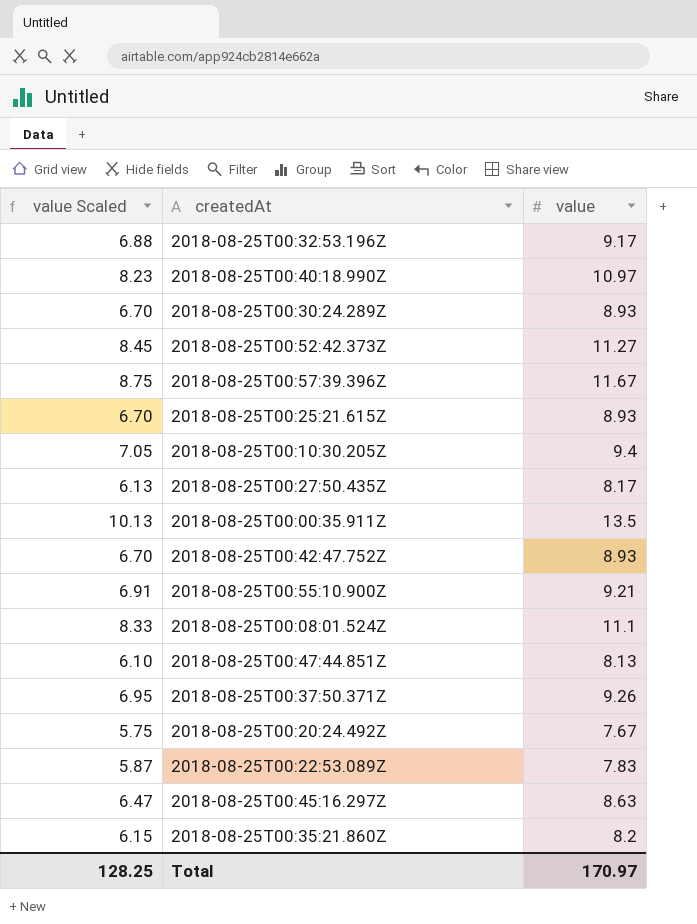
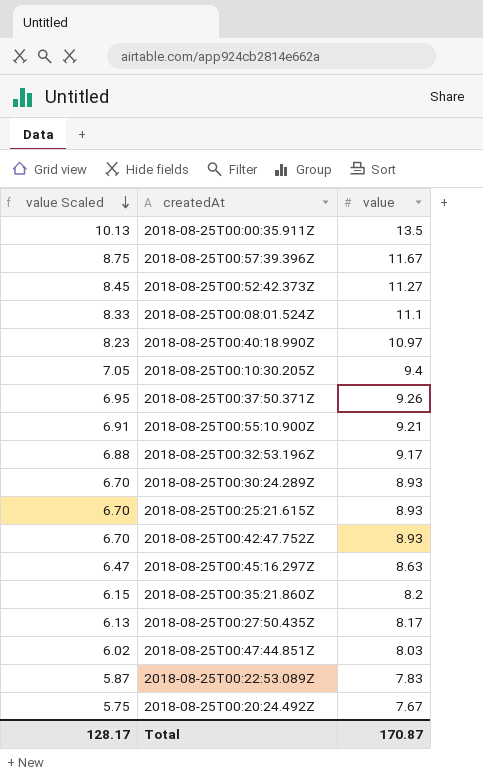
row order: none -> value Scaled descending
2018-08-25T00:47:44.851Z | value Scaled: 6.10 -> 6.02
2018-08-25T00:47:44.851Z | value: 8.13 -> 8.03
Total | value Scaled: 128.25 -> 128.17
Total | value: 170.97 -> 170.87

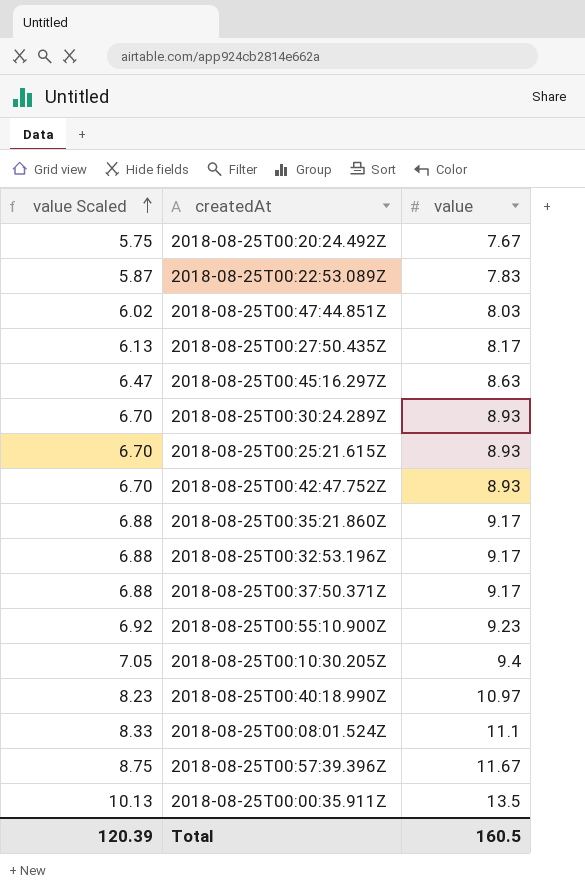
row order: value Scaled descending -> value Scaled ascending
row 2018-08-25T00:52:42.373Z: 8.45 | 11.27 -> none
2018-08-25T00:35:21.860Z | value Scaled: 6.15 -> 6.88
2018-08-25T00:35:21.860Z | value: 8.2 -> 9.17
2018-08-25T00:37:50.371Z | value Scaled: 6.95 -> 6.88
2018-08-25T00:37:50.371Z | value: 9.26 -> 9.17
2018-08-25T00:55:10.900Z | value Scaled: 6.91 -> 6.92
2018-08-25T00:55:10.900Z | value: 9.21 -> 9.23
Total | value Scaled: 128.17 -> 120.39
Total | value: 170.87 -> 160.5

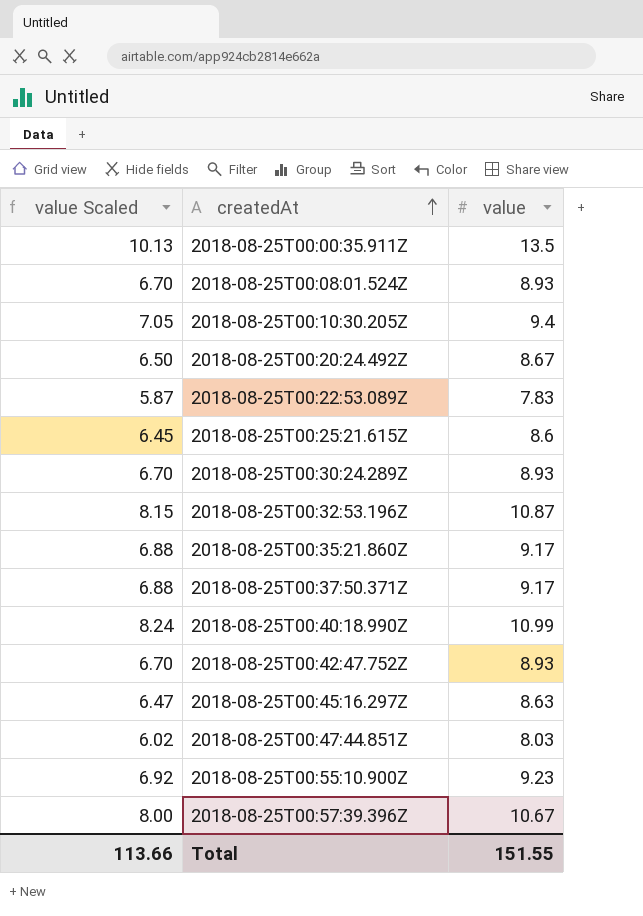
row order: value Scaled ascending -> createdAt ascending
row 2018-08-25T00:27:50.435Z: 6.13 | 8.17 -> none
2018-08-25T00:08:01.524Z | value Scaled: 8.33 -> 6.70
2018-08-25T00:08:01.524Z | value: 11.1 -> 8.93
2018-08-25T00:20:24.492Z | value Scaled: 5.75 -> 6.50
2018-08-25T00:20:24.492Z | value: 7.67 -> 8.67
2018-08-25T00:25:21.615Z | value Scaled: 6.70 -> 6.45
2018-08-25T00:25:21.615Z | value: 8.93 -> 8.6
2018-08-25T00:32:53.196Z | value Scaled: 6.88 -> 8.15
2018-08-25T00:32:53.196Z | value: 9.17 -> 10.87
2018-08-25T00:40:18.990Z | value Scaled: 8.23 -> 8.24
2018-08-25T00:40:18.990Z | value: 10.97 -> 10.99
2018-08-25T00:57:39.396Z | value Scaled: 8.75 -> 8.00
2018-08-25T00:57:39.396Z | value: 11.67 -> 10.67
Total | value Scaled: 120.39 -> 113.66
Total | value: 160.5 -> 151.55

